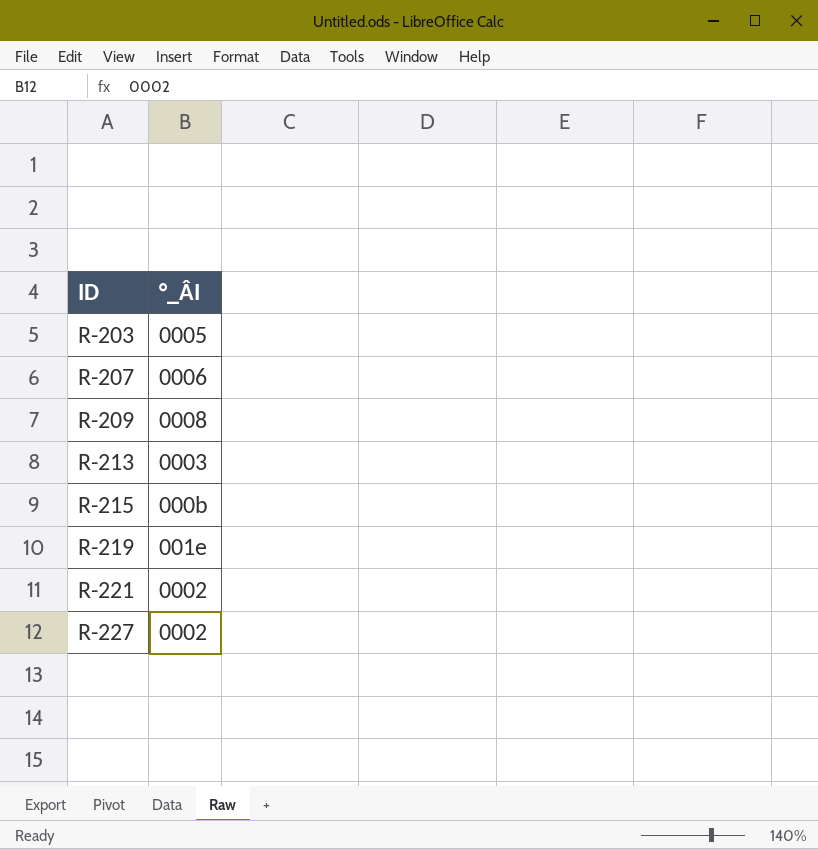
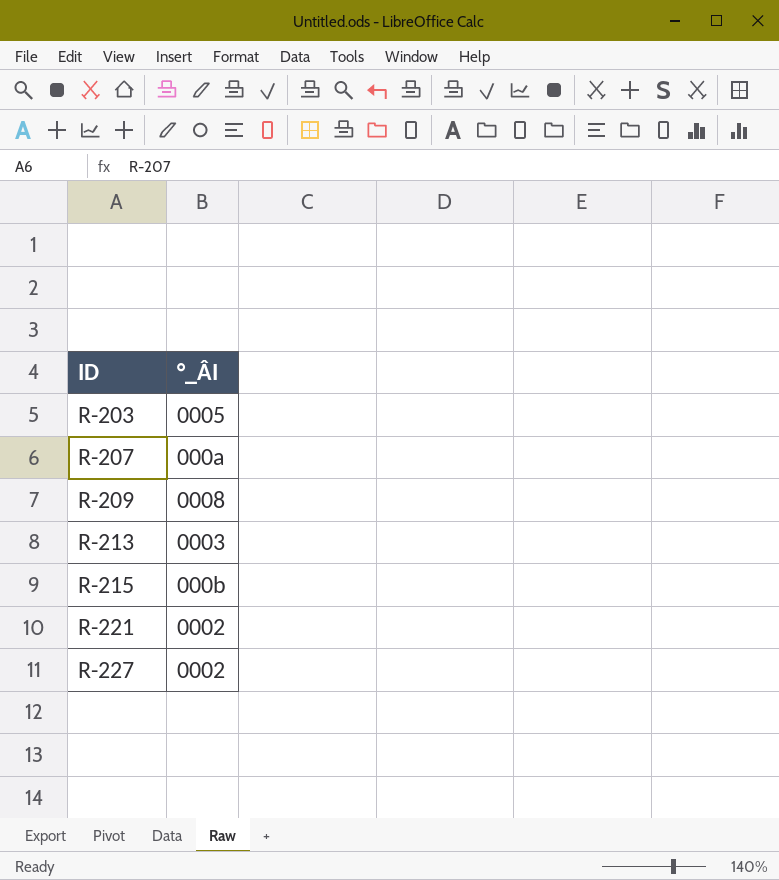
row R-219: 001e -> none
R-207 | °_ÂI: 0006 -> 000a

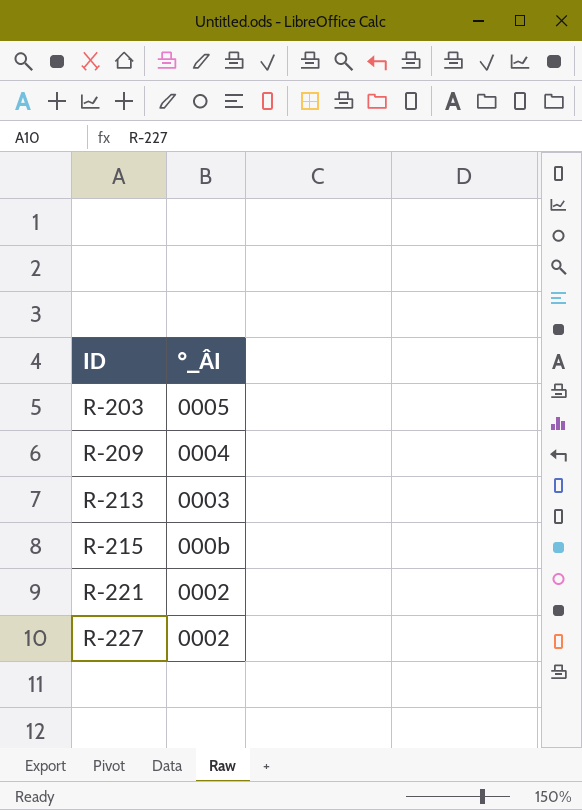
row R-207: 000a -> none
R-209 | °_ÂI: 0008 -> 0004

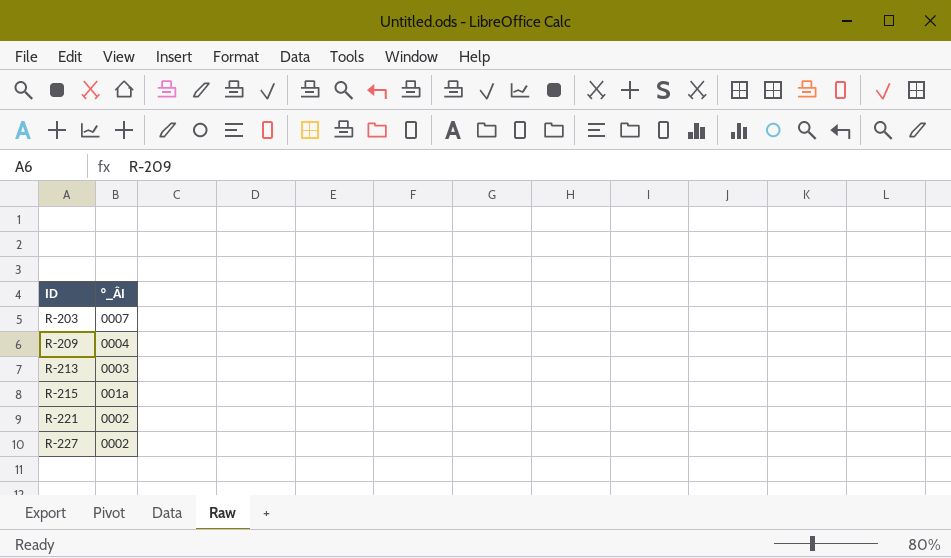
R-203 | °_ÂI: 0005 -> 0007
R-215 | °_ÂI: 000b -> 001a

